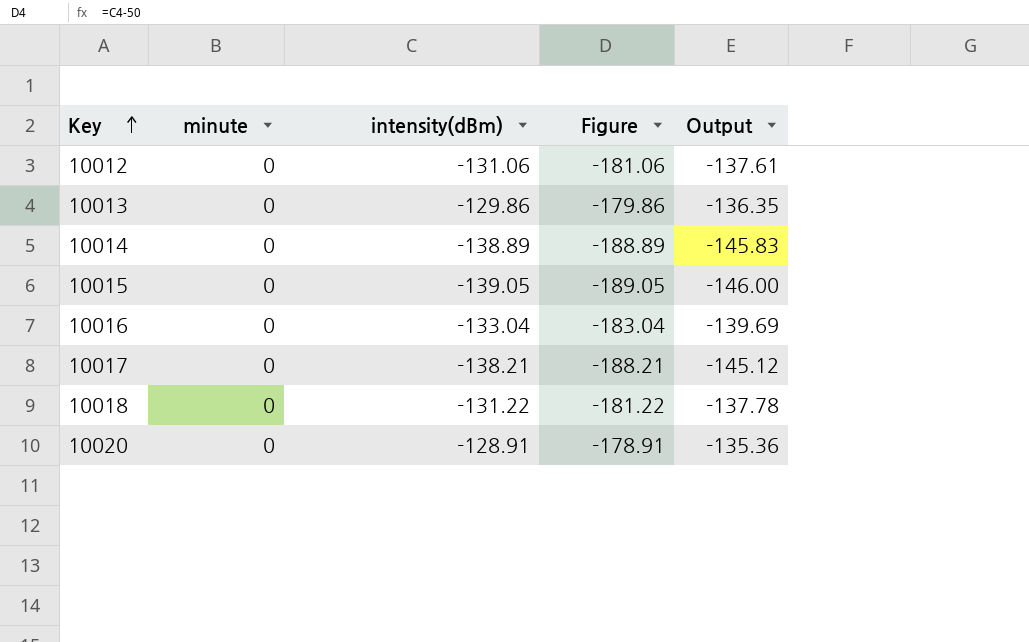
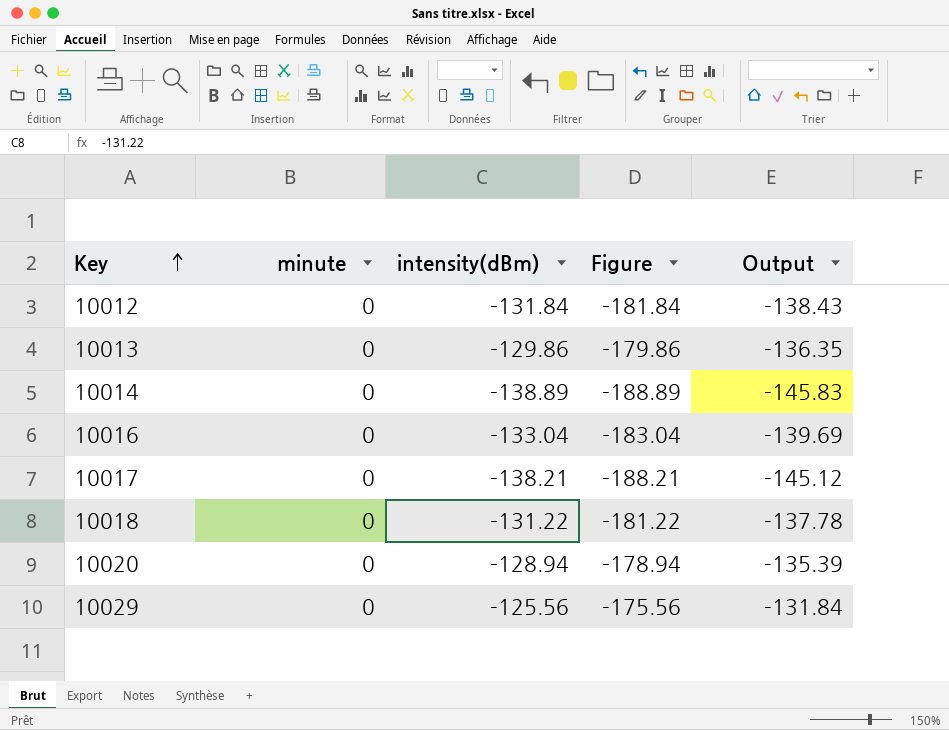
row 10015: 0 | -139.05 | -189.05 | -146.00 -> none
10012 | intensity(dBm): -131.06 -> -131.84
10012 | Figure: -181.06 -> -181.84
10012 | Output: -137.61 -> -138.43
10020 | intensity(dBm): -128.91 -> -128.94
10020 | Figure: -178.91 -> -178.94
10020 | Output: -135.36 -> -135.39
row 10029: none -> 0 | -125.56 | -175.56 | -131.84

